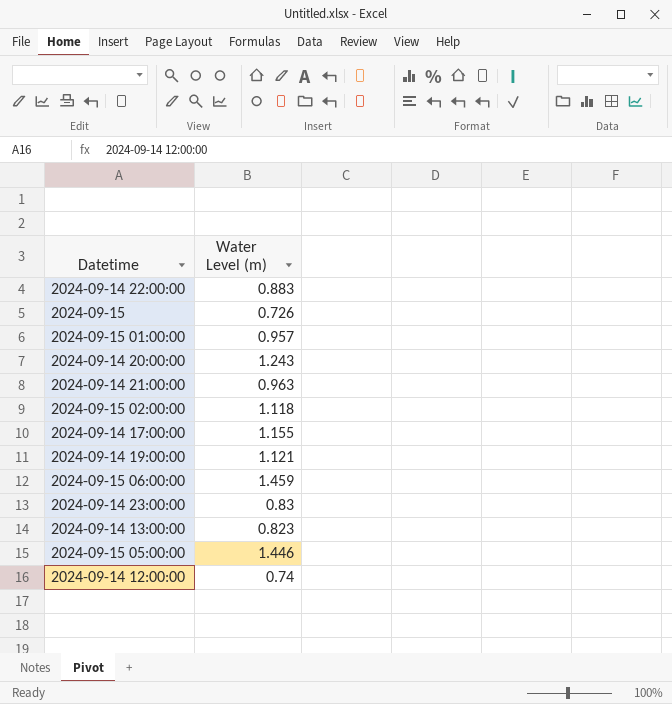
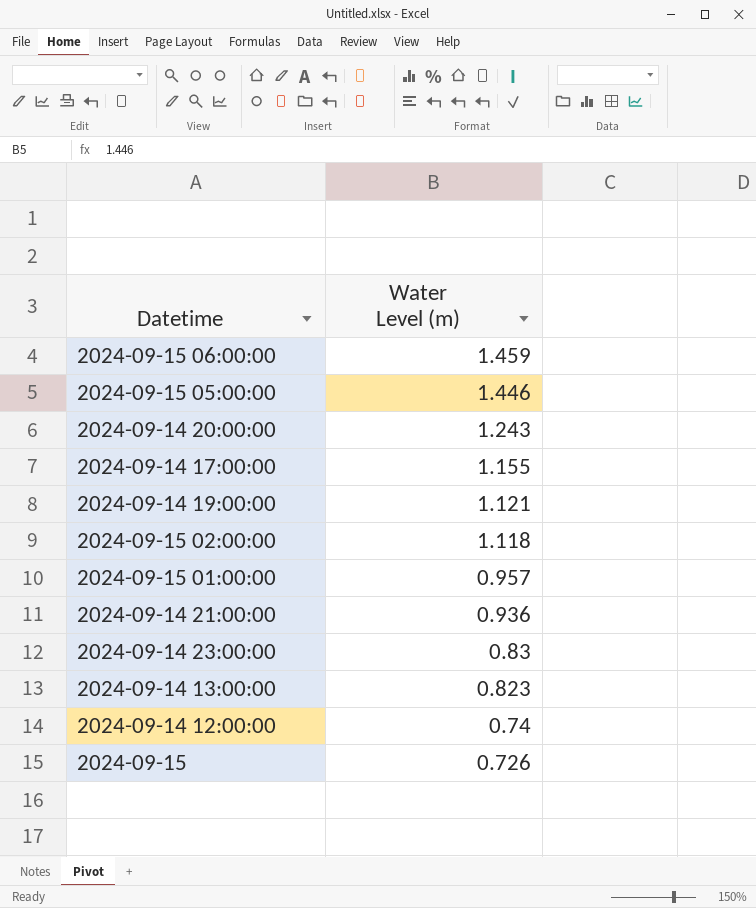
row order: none -> Water Level (m) descending
row 2024-09-14 22:00:00: 0.883 -> none
2024-09-14 21:00:00 | Water Level (m): 0.963 -> 0.936

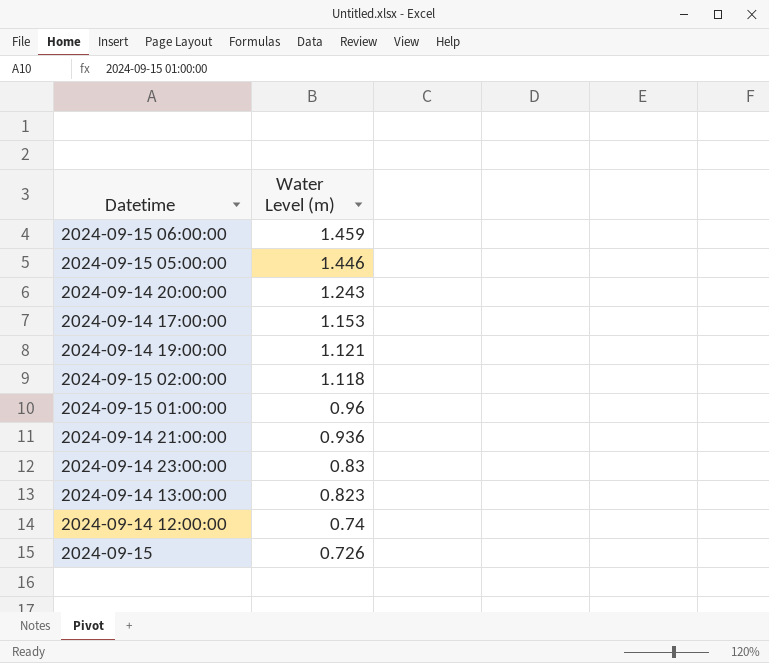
2024-09-14 17:00:00 | Water Level (m): 1.155 -> 1.153
2024-09-15 01:00:00 | Water Level (m): 0.957 -> 0.96

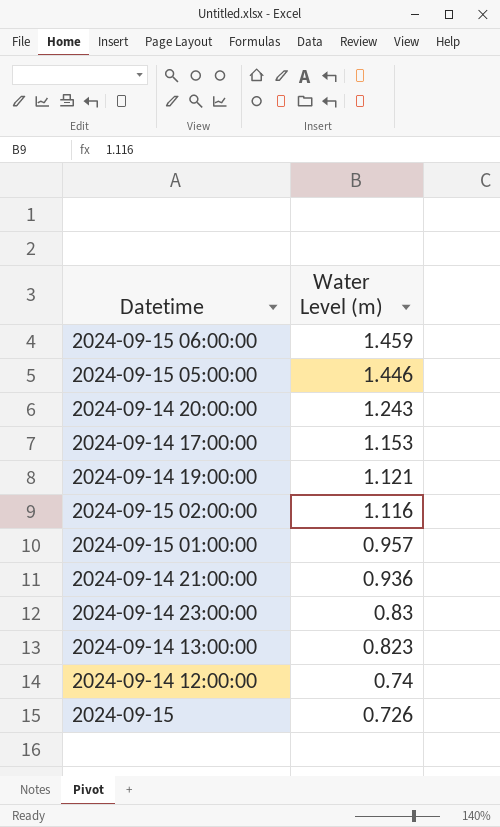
2024-09-15 02:00:00 | Water Level (m): 1.118 -> 1.116
2024-09-15 01:00:00 | Water Level (m): 0.96 -> 0.957

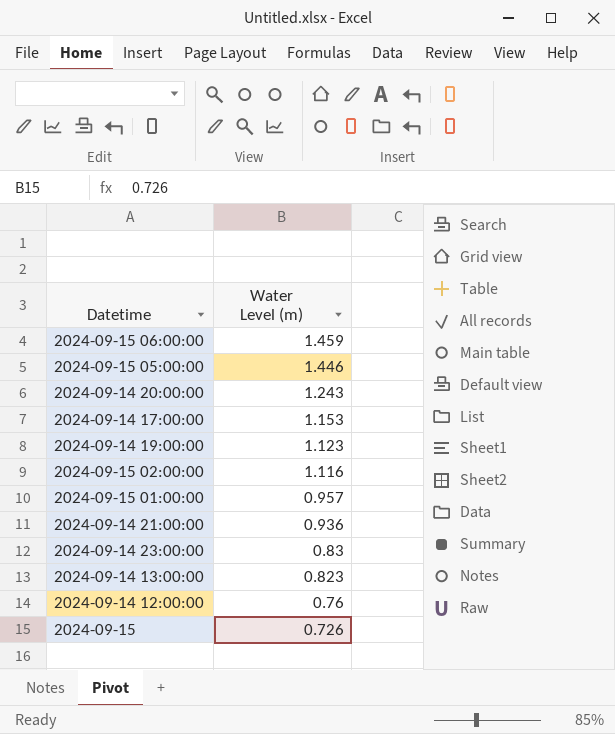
2024-09-14 19:00:00 | Water Level (m): 1.121 -> 1.123
2024-09-14 12:00:00 | Water Level (m): 0.74 -> 0.76

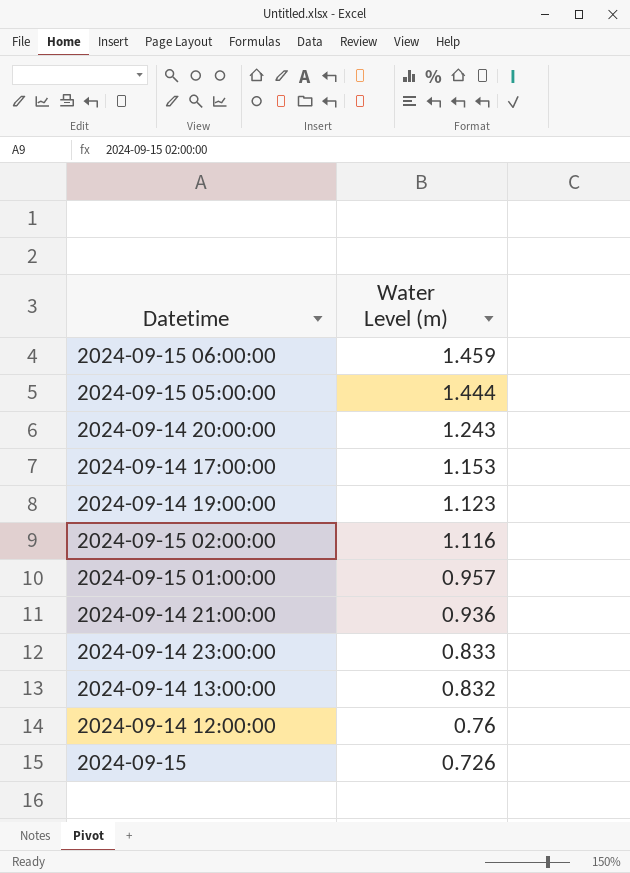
2024-09-15 05:00:00 | Water Level (m): 1.446 -> 1.444
2024-09-14 23:00:00 | Water Level (m): 0.83 -> 0.833
2024-09-14 13:00:00 | Water Level (m): 0.823 -> 0.832

